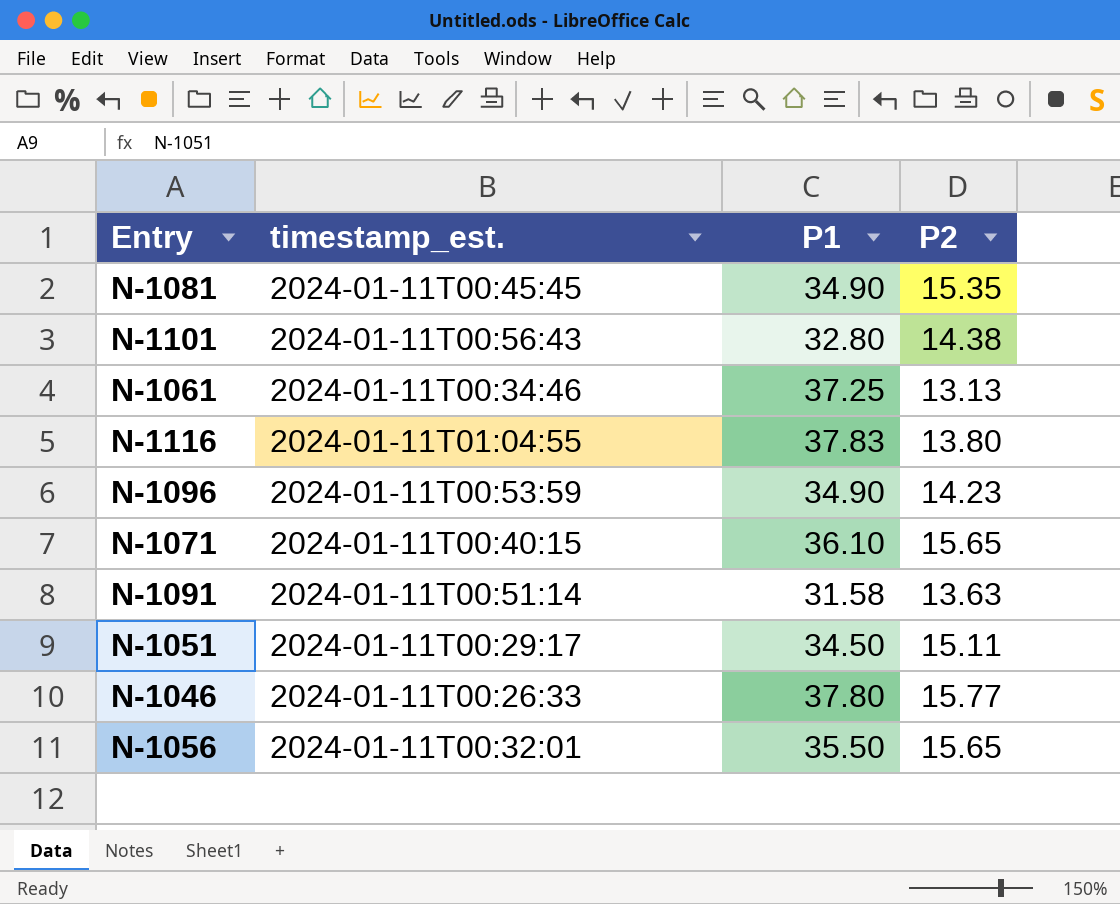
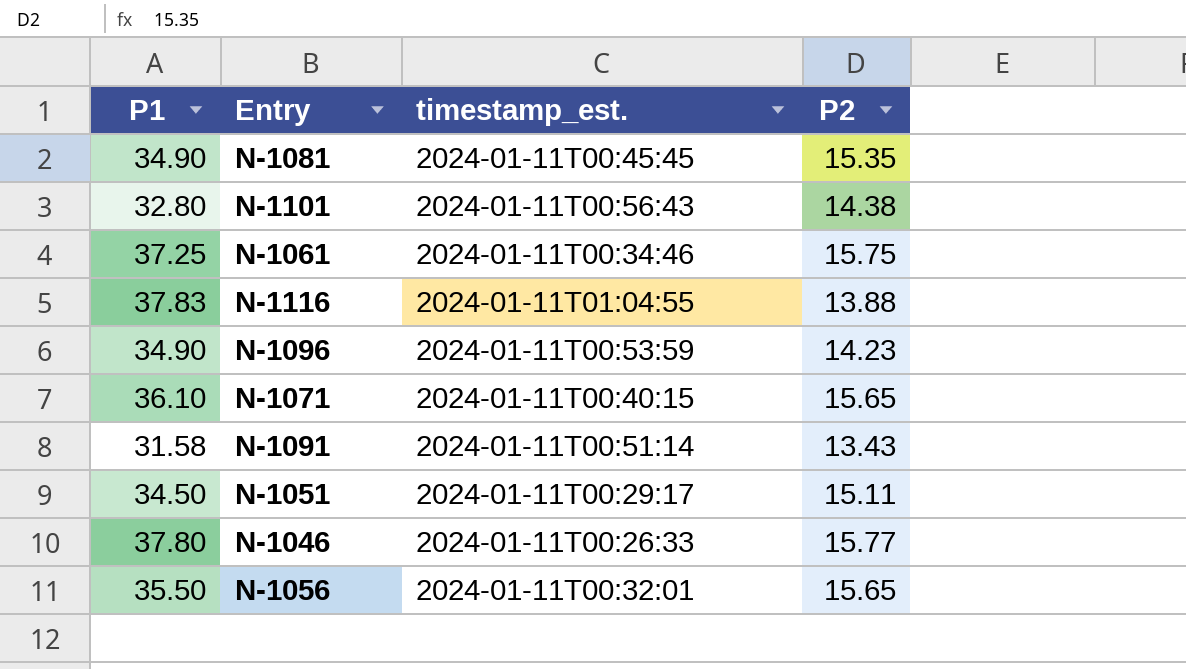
column P1 | position: 3 -> 1
N-1061 | P2: 13.13 -> 15.75
N-1116 | P2: 13.80 -> 13.88
N-1091 | P2: 13.63 -> 13.43

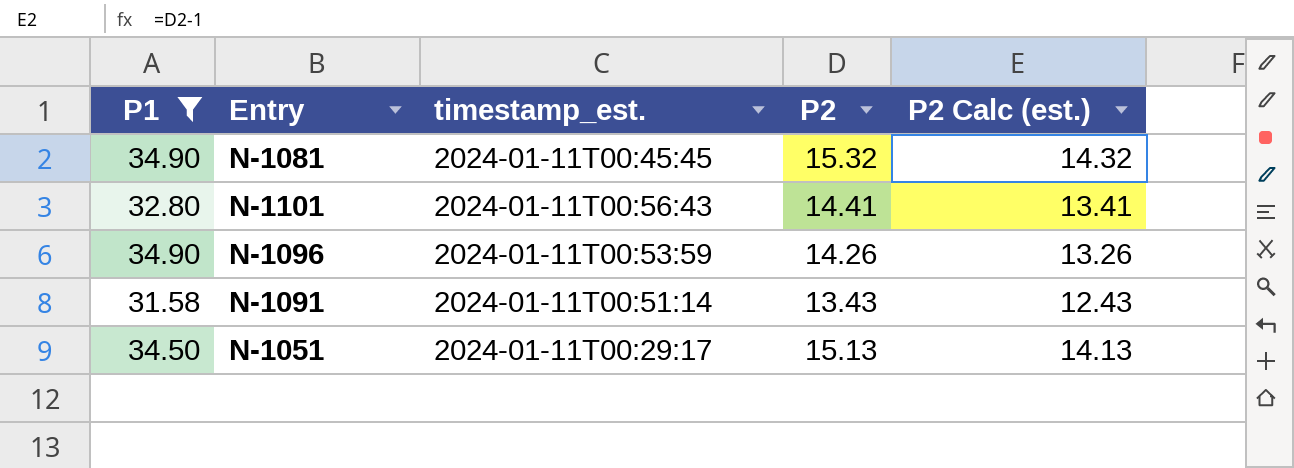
filter: none -> P1 <= 34.90
column P2 Calc (est.) | formula: none -> [P2] - 1
N-1081 | P2: 15.35 -> 15.32
N-1101 | P2: 14.38 -> 14.41
N-1096 | P2: 14.23 -> 14.26
N-1051 | P2: 15.11 -> 15.13

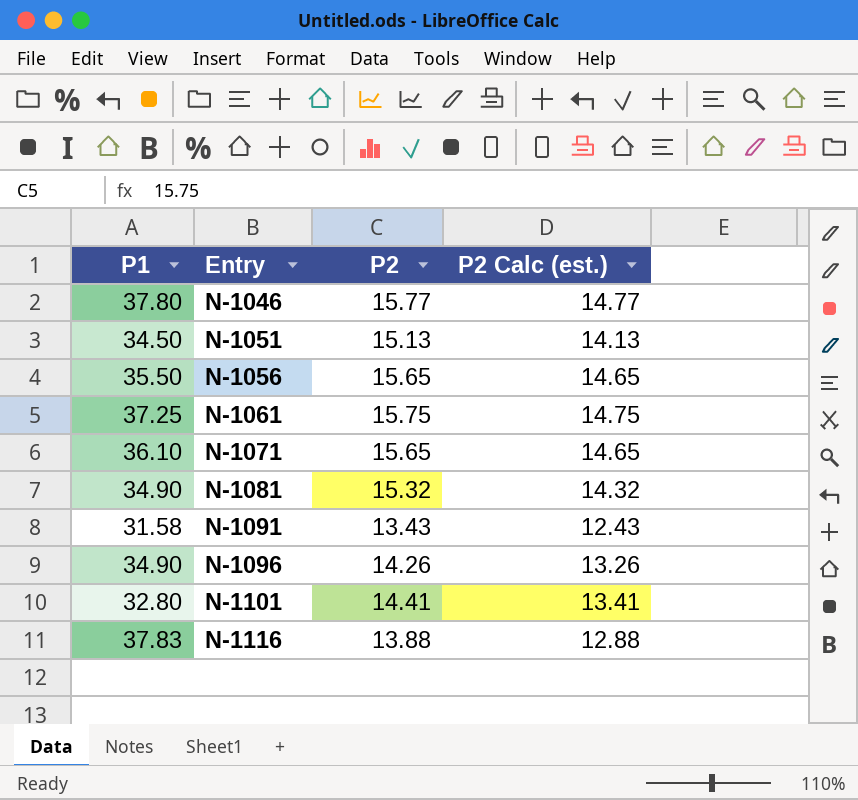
filter: P1 <= 34.90 -> none
row order: none -> Entry ascending
column timestamp_est. | position: 3 -> none

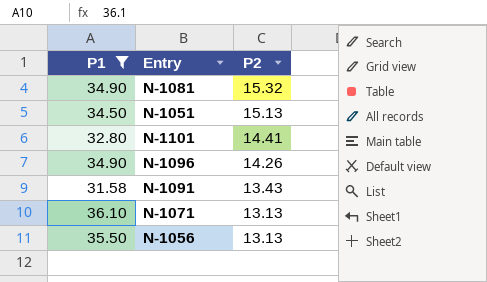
filter: none -> P1 <= 36.10
row order: Entry ascending -> P2 descending
column P2 Calc (est.) | formula: [P2] - 1 -> none
N-1071 | P2: 15.65 -> 13.13
N-1056 | P2: 15.65 -> 13.13

